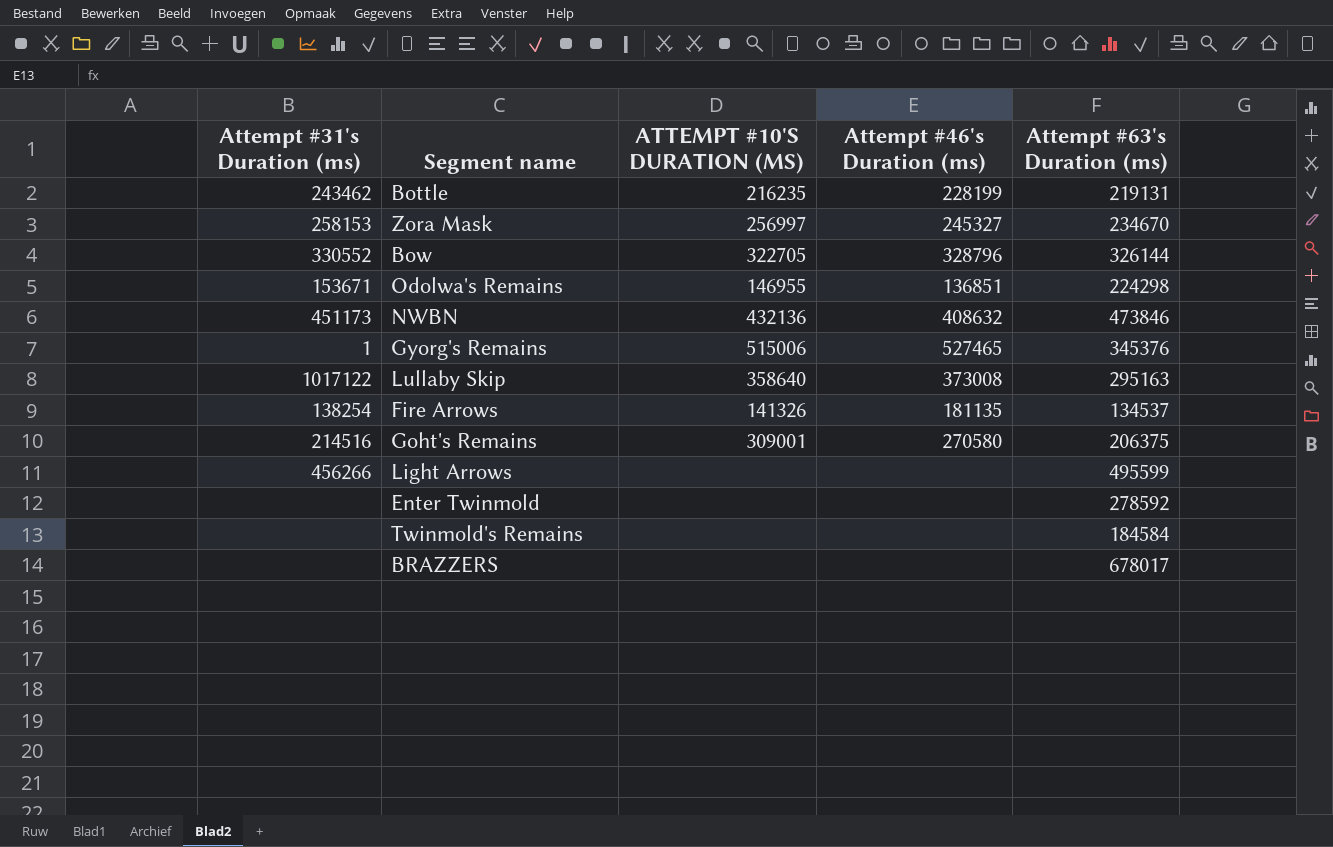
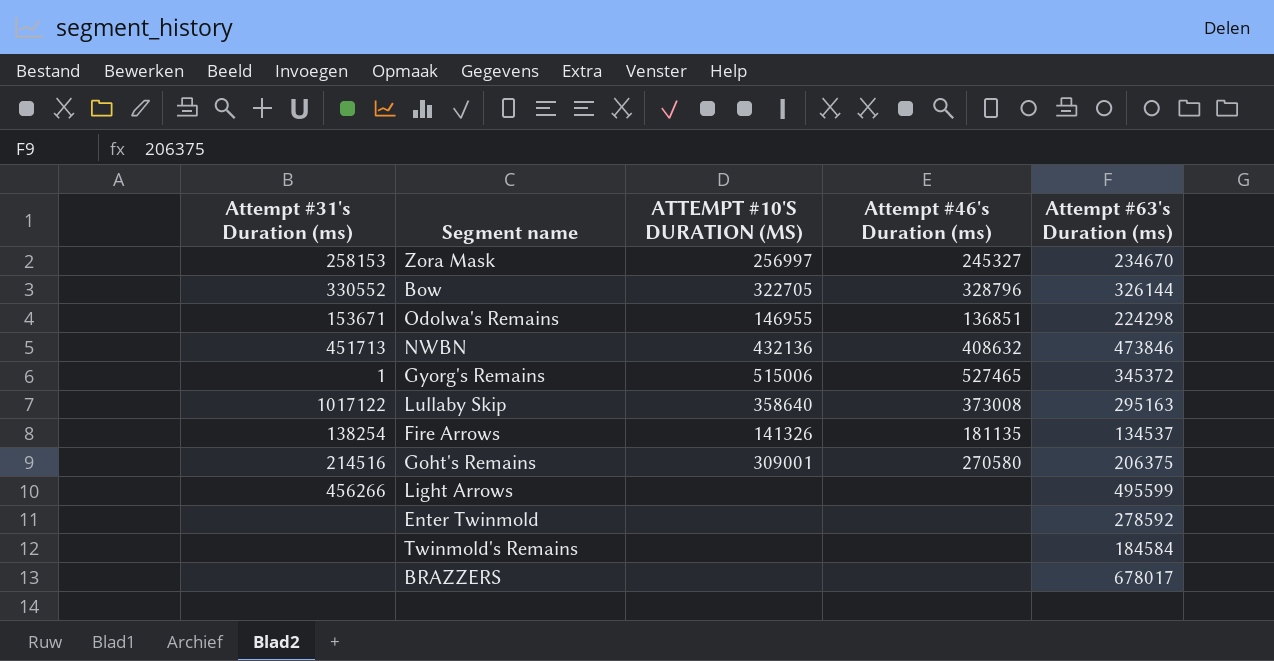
row Bottle: 243462 | 216235 | 228199 | 219131 -> none
NWBN | Attempt #31's Duration (ms): 451173 -> 451713
Gyorg's Remains | Attempt #63's Duration (ms): 345376 -> 345372

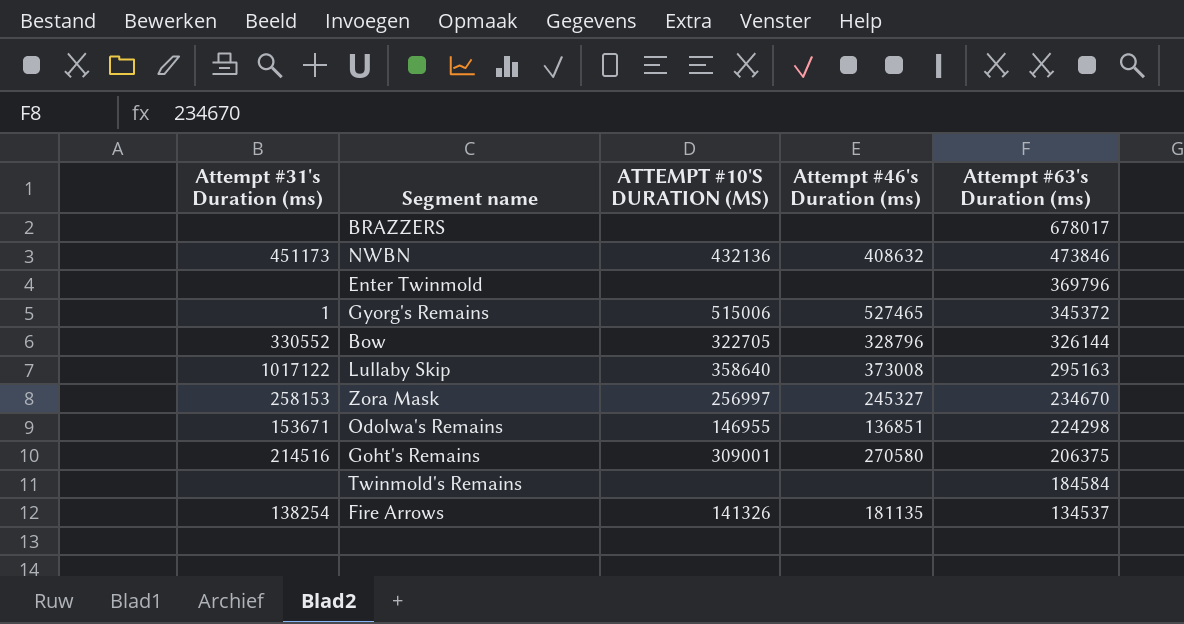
row order: none -> Attempt #63's Duration (ms) descending
row Light Arrows: 456266 | none | none | 495599 -> none
NWBN | Attempt #31's Duration (ms): 451713 -> 451173
Enter Twinmold | Attempt #63's Duration (ms): 278592 -> 369796

